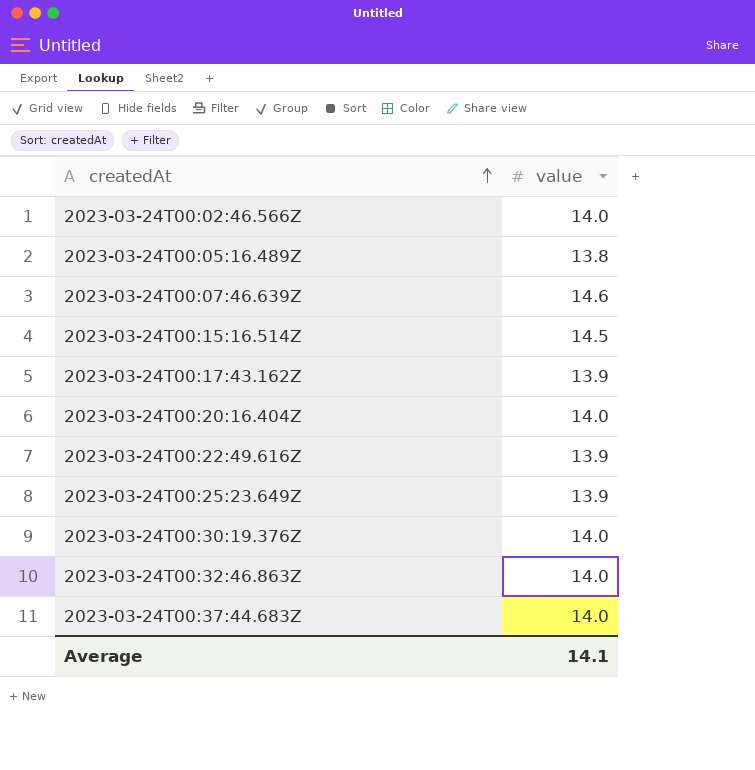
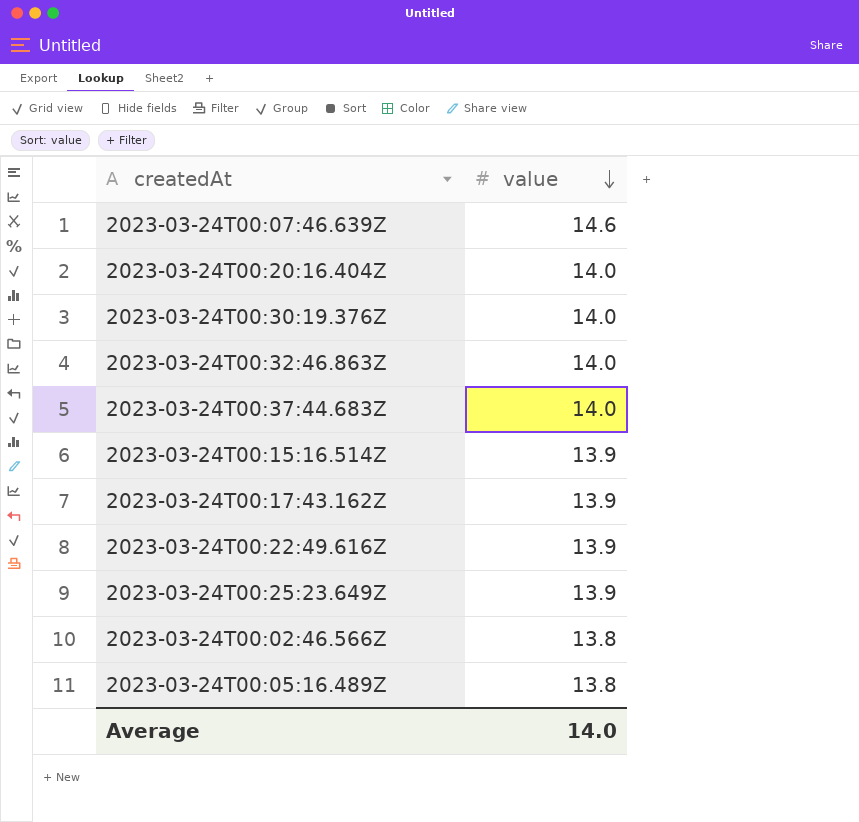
row order: createdAt ascending -> value descending
2023-03-24T00:15:16.514Z | value: 14.5 -> 13.9
2023-03-24T00:02:46.566Z | value: 14.0 -> 13.8
Average | value: 14.1 -> 14.0

